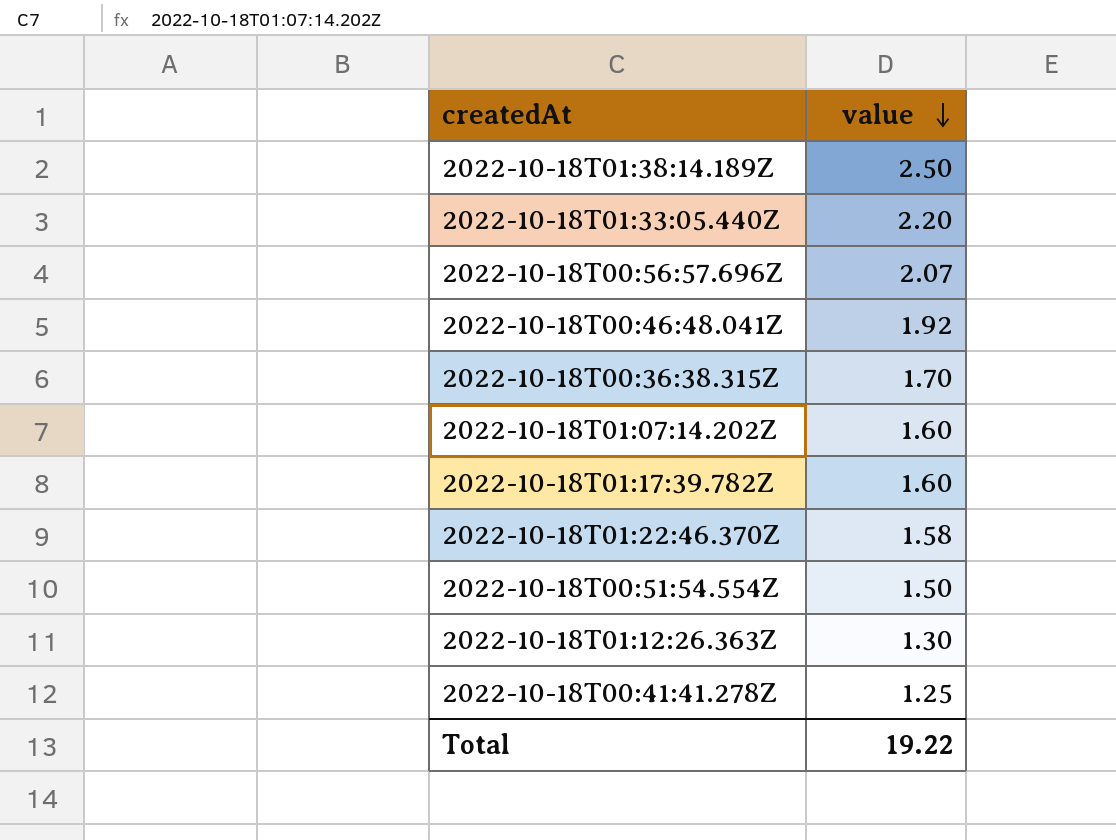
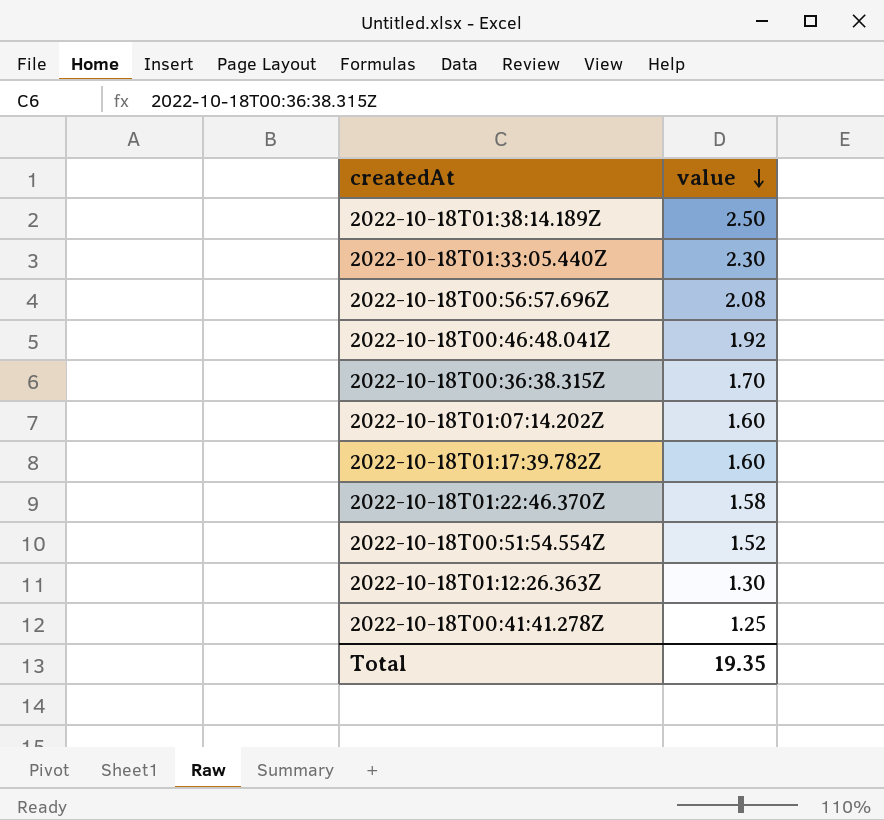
2022-10-18T01:33:05.440Z | value: 2.20 -> 2.30
2022-10-18T00:56:57.696Z | value: 2.07 -> 2.08
2022-10-18T00:51:54.554Z | value: 1.50 -> 1.52
Total | value: 19.22 -> 19.35

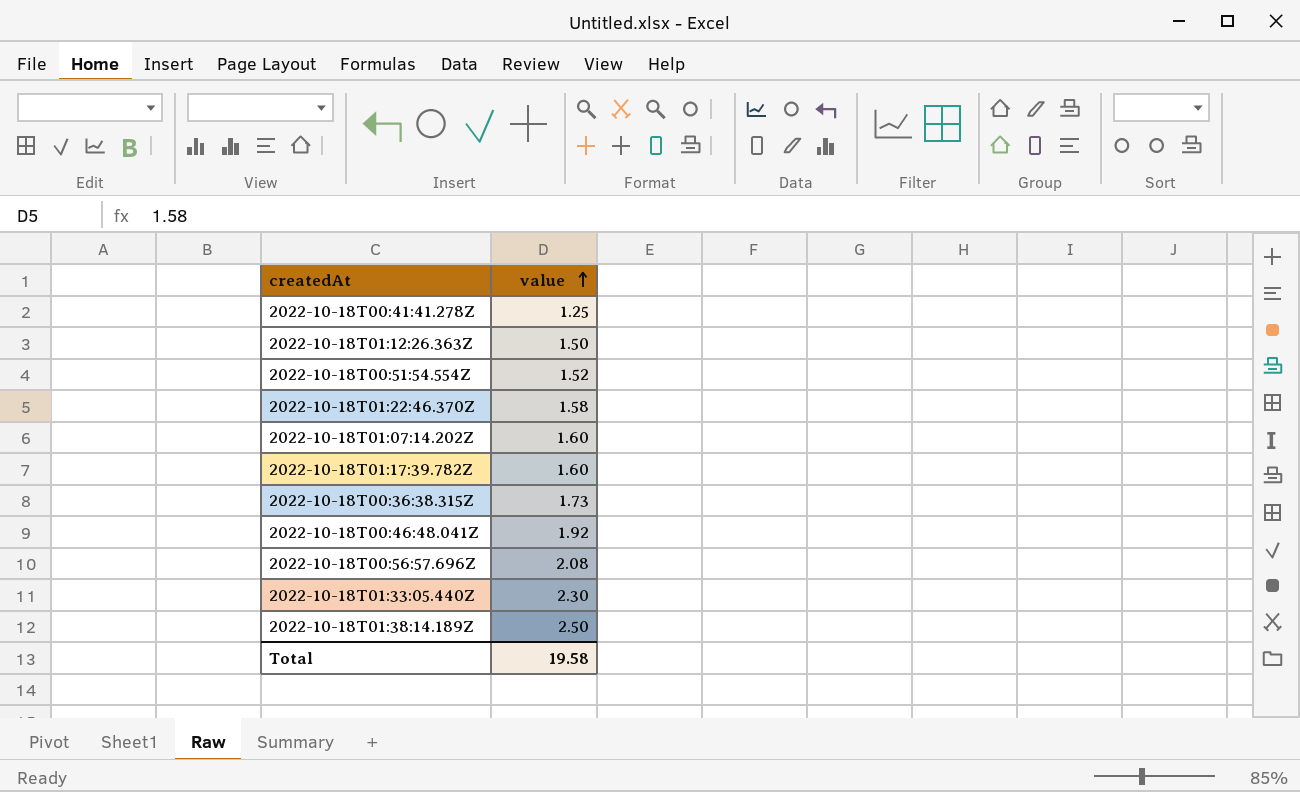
row order: value descending -> value ascending
2022-10-18T01:12:26.363Z | value: 1.30 -> 1.50
2022-10-18T00:36:38.315Z | value: 1.70 -> 1.73
Total | value: 19.35 -> 19.58

